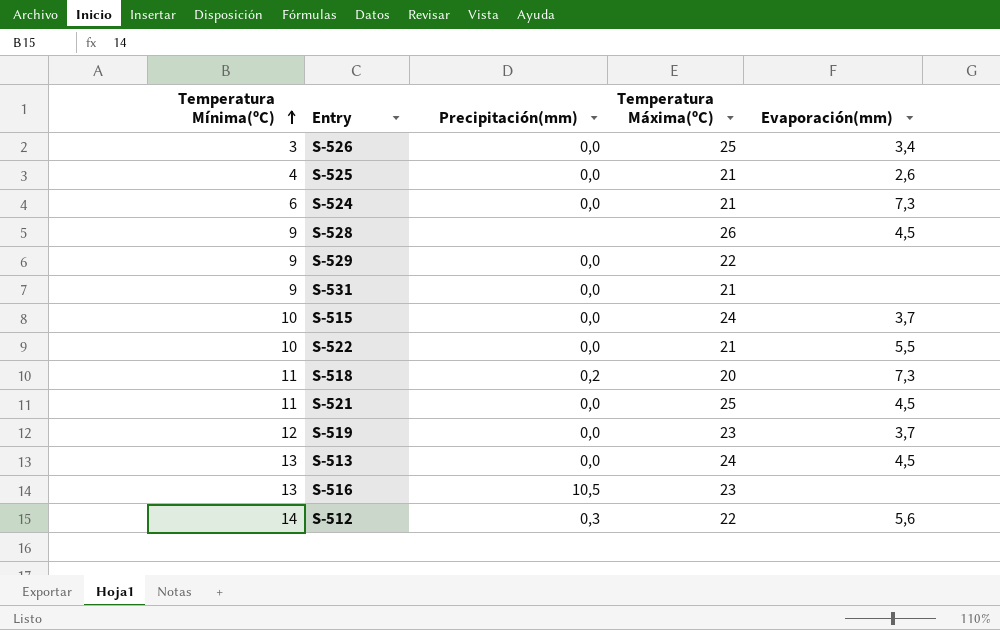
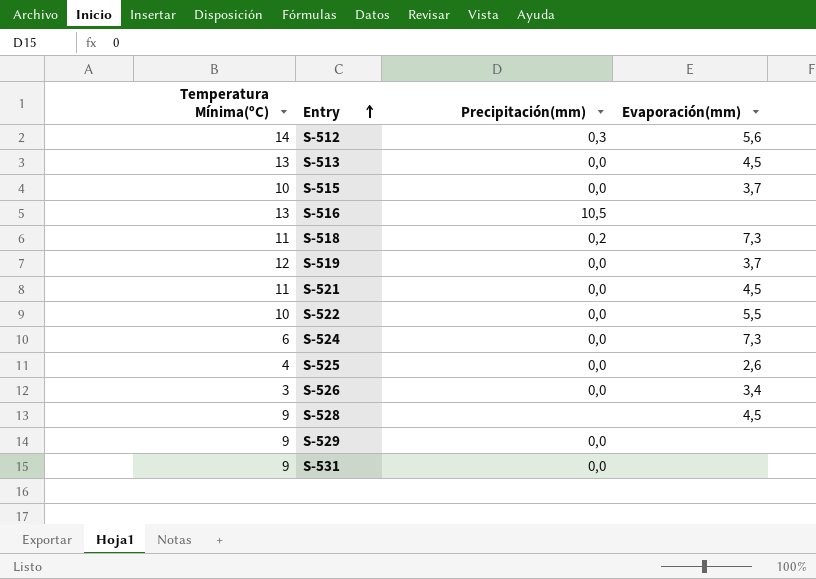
row order: Temperatura Mínima(ºC) ascending -> Entry ascending
column Temperatura Máxima(ºC) | position: 4 -> none

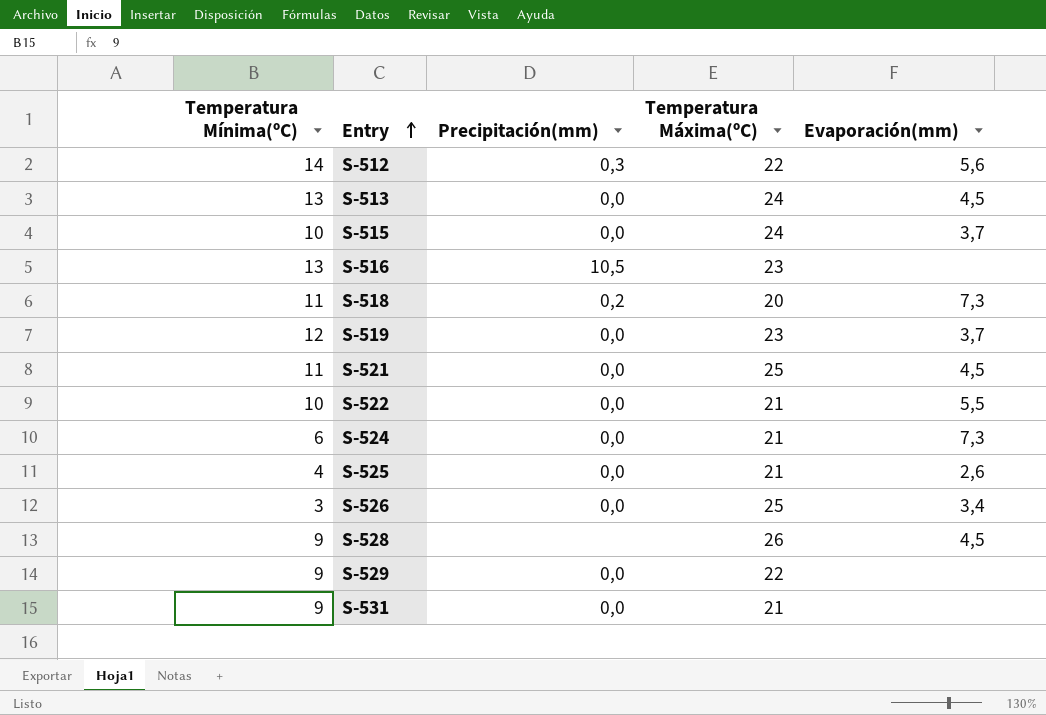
column Temperatura Máxima(ºC) | position: none -> 4

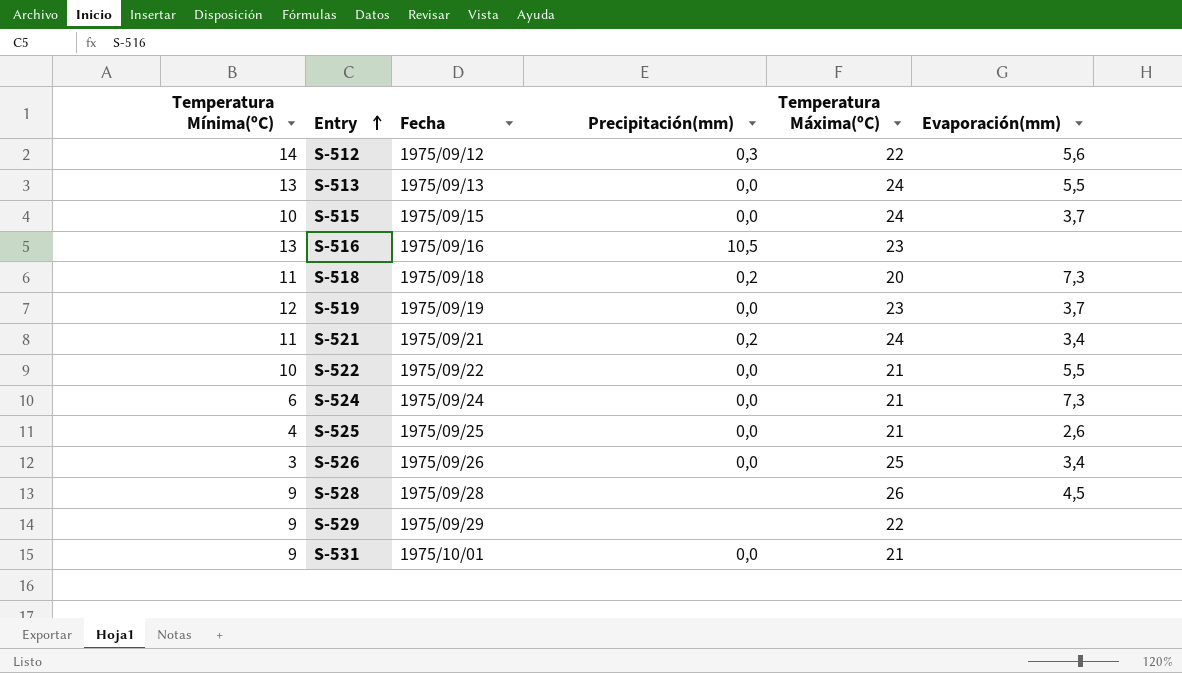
column Fecha | position: none -> 3
S-513 | Evaporación(mm): 4,5 -> 5,5
S-521 | Precipitación(mm): 0,0 -> 0,2
S-521 | Temperatura Máxima(ºC): 25 -> 24
S-521 | Evaporación(mm): 4,5 -> 3,4
S-529 | Precipitación(mm): 0,0 -> none

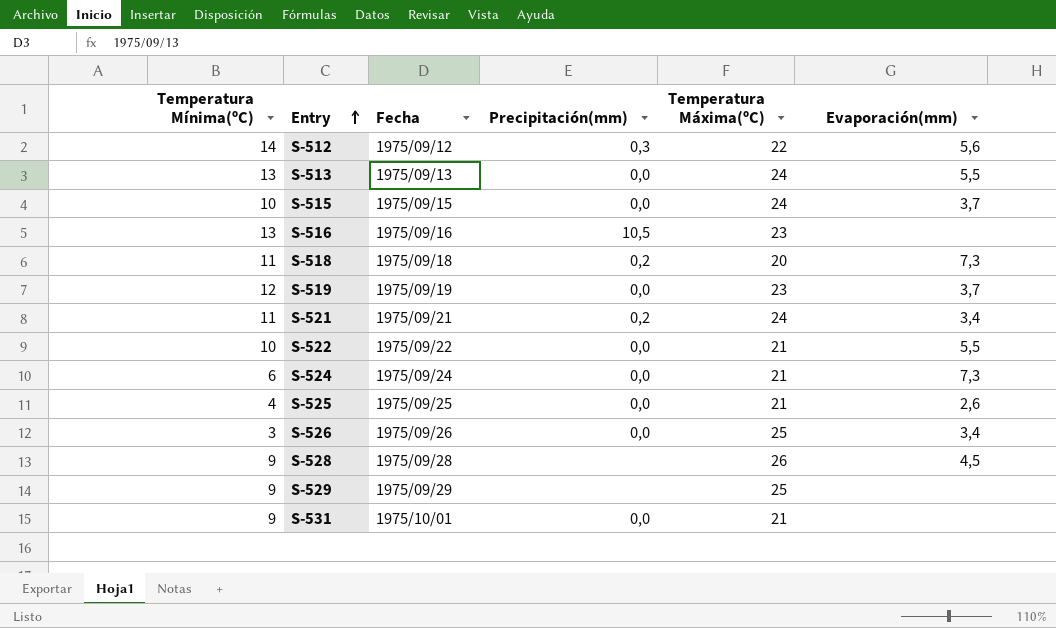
S-529 | Temperatura Máxima(ºC): 22 -> 25

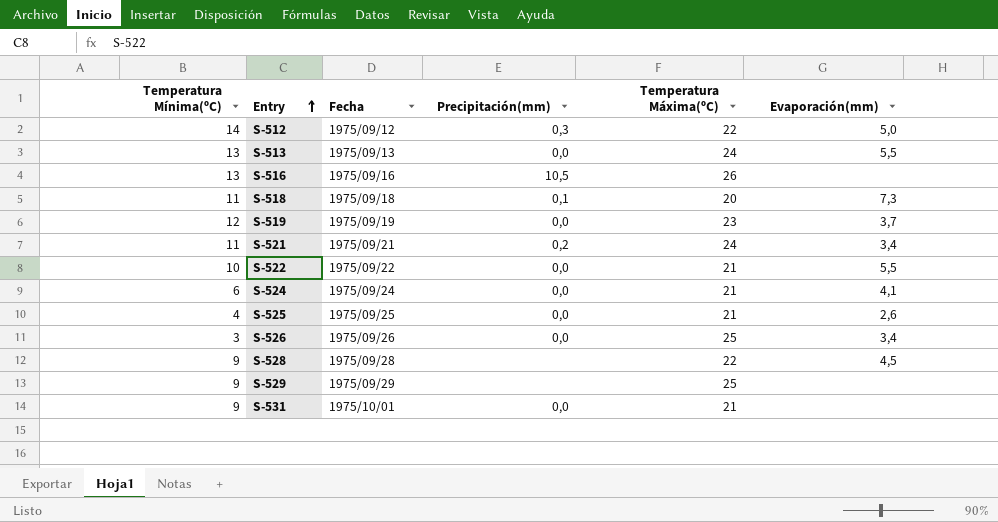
row S-515: 10 | 1975/09/15 | 0,0 | 24 | 3,7 -> none
S-512 | Evaporación(mm): 5,6 -> 5,0
S-516 | Temperatura Máxima(ºC): 23 -> 26
S-518 | Precipitación(mm): 0,2 -> 0,1
S-524 | Evaporación(mm): 7,3 -> 4,1
S-528 | Temperatura Máxima(ºC): 26 -> 22

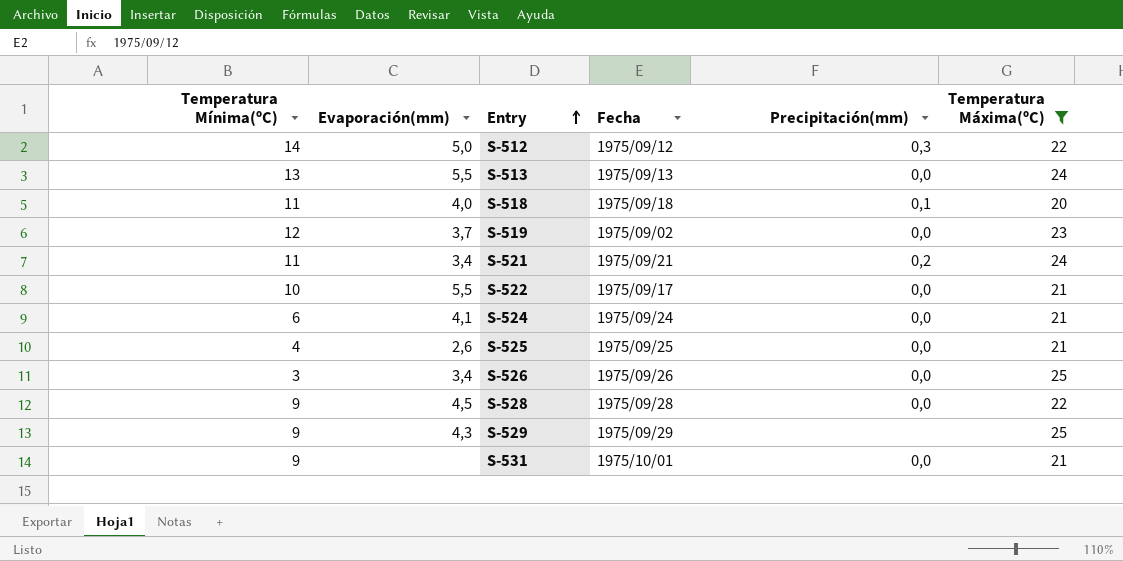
filter: none -> Temperatura Máxima(ºC) != 26
column Evaporación(mm) | position: 6 -> 2
S-518 | Evaporación(mm): 7,3 -> 4,0
S-519 | Fecha: 1975/09/19 -> 1975/09/02
S-522 | Fecha: 1975/09/22 -> 1975/09/17
S-528 | Precipitación(mm): none -> 0,0
S-529 | Evaporación(mm): none -> 4,3

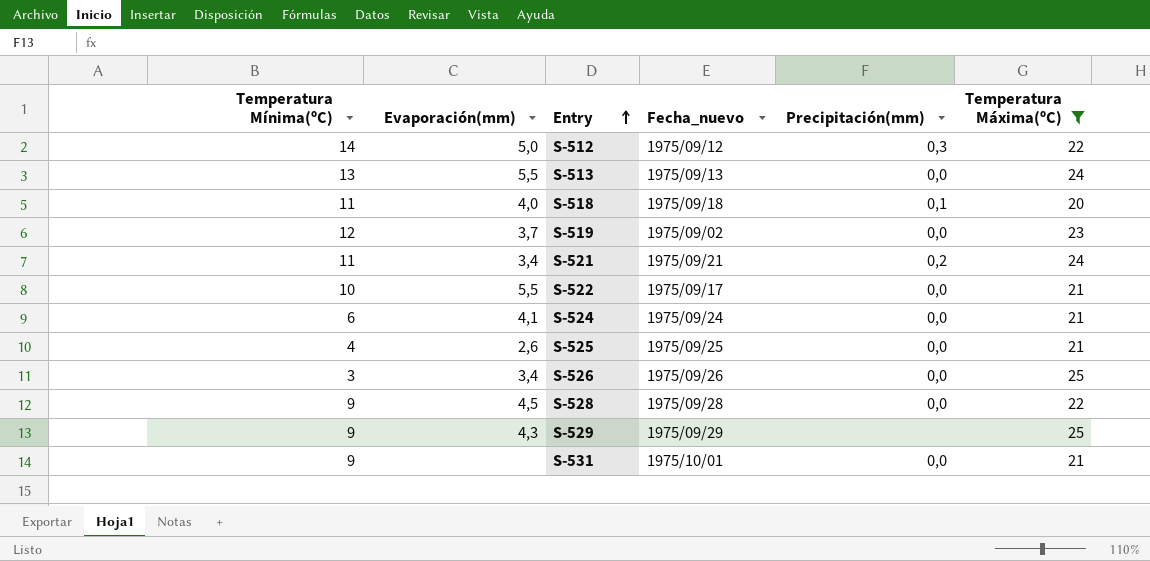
column name: Fecha -> Fecha_nuevo

